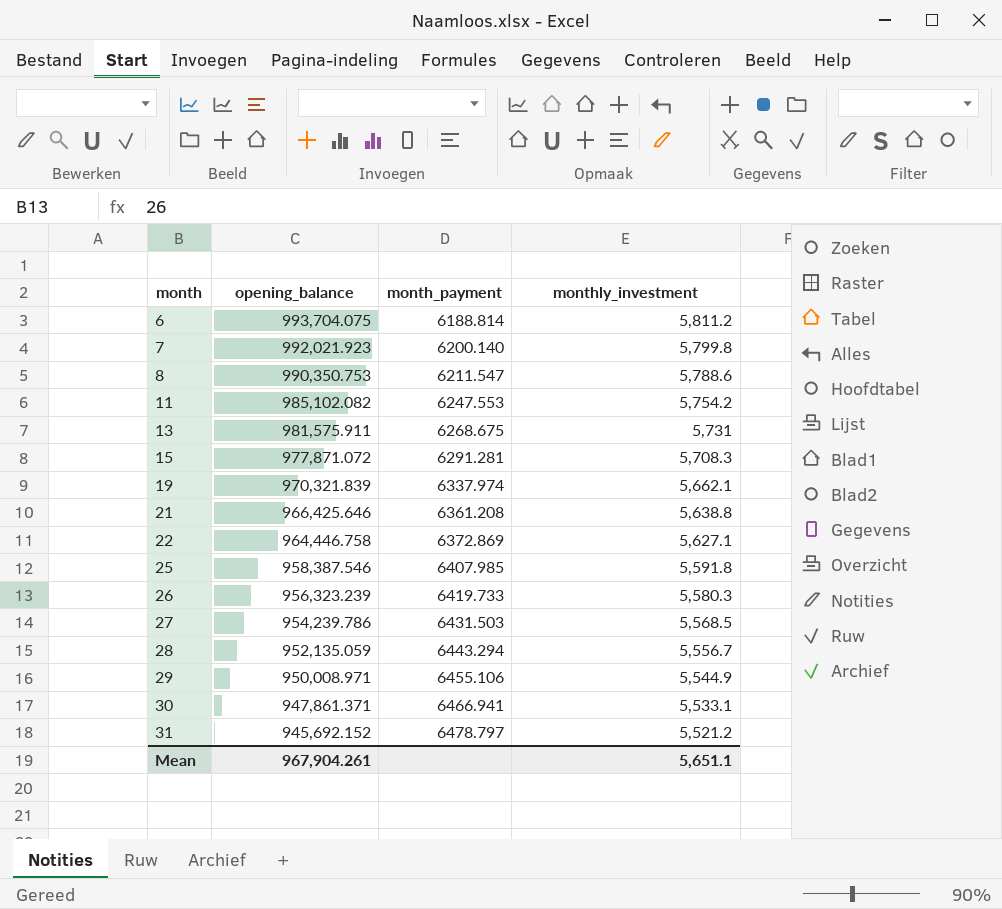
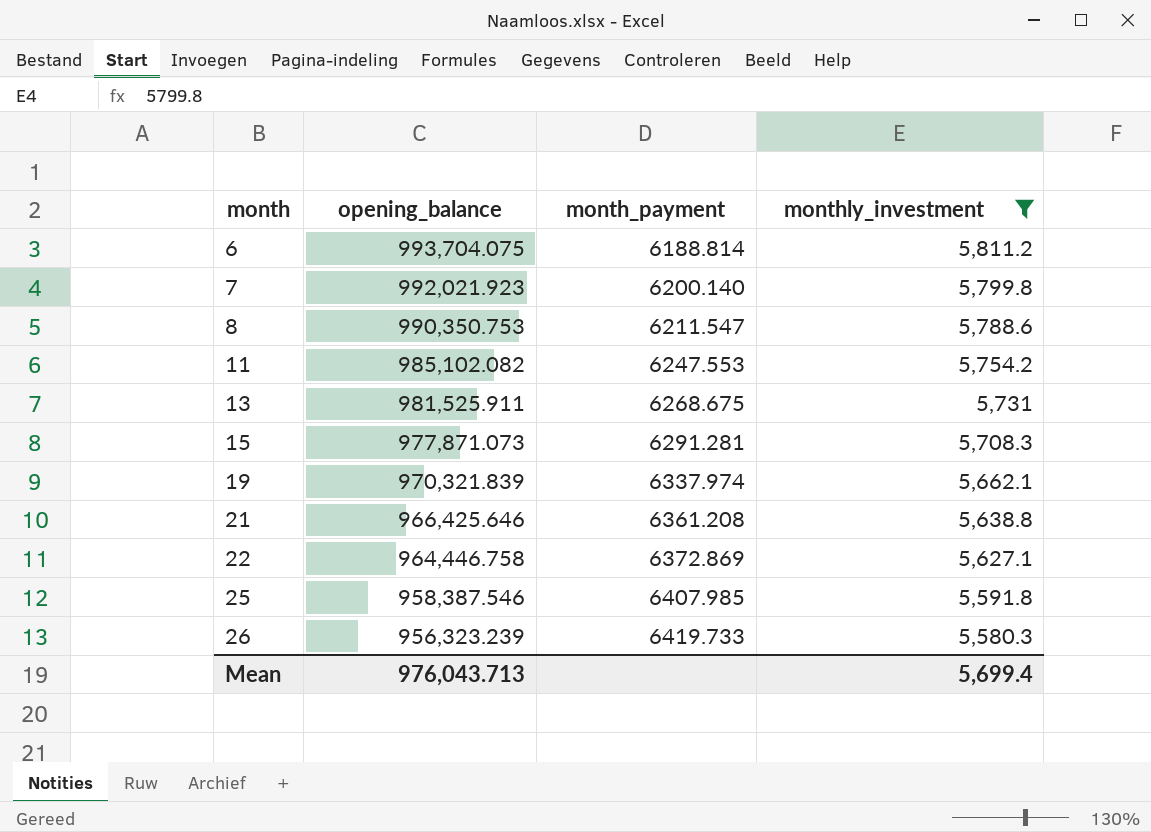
filter: none -> monthly_investment >= 5,580.3
13 | opening_balance: 981,575.911 -> 981,525.911
15 | opening_balance: 977,871.072 -> 977,871.073
Mean | opening_balance: 967,904.261 -> 976,043.713
Mean | monthly_investment: 5,651.1 -> 5,699.4

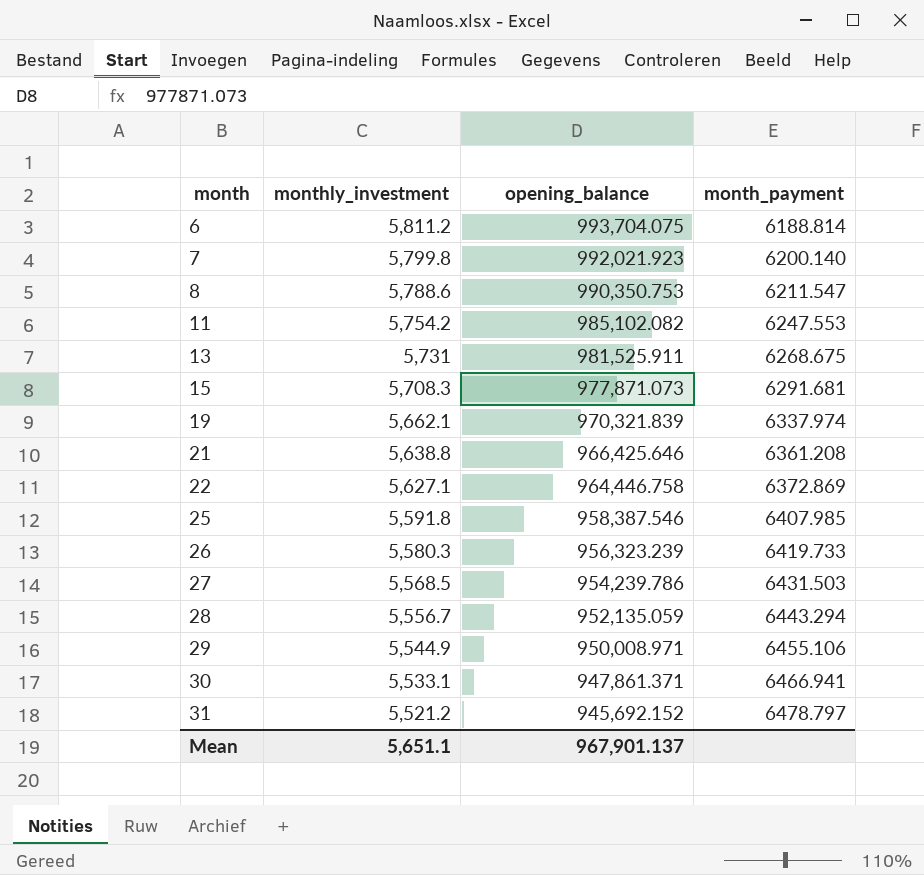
filter: monthly_investment >= 5,580.3 -> none
column monthly_investment | position: 4 -> 2
15 | month_payment: 6291.281 -> 6291.681
Mean | monthly_investment: 5,699.4 -> 5,651.1
Mean | opening_balance: 976,043.713 -> 967,901.137

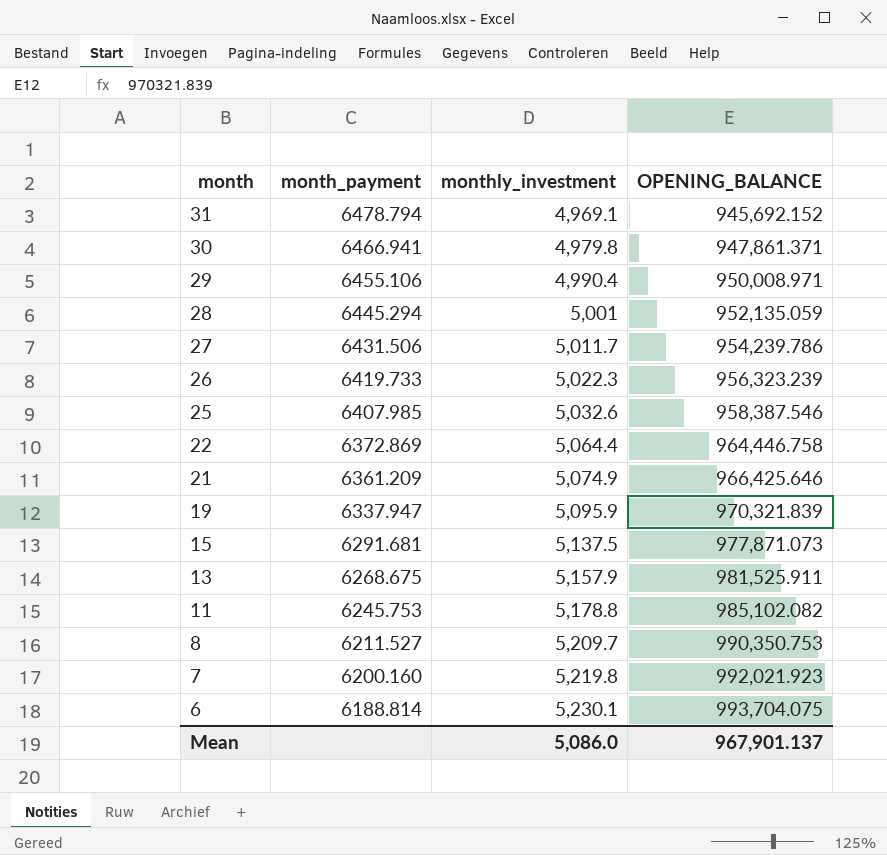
row order: month ascending -> month descending
column month_payment | position: 4 -> 2
column name: opening_balance -> OPENING_BALANCE
31 | month_payment: 6478.797 -> 6478.794
31 | monthly_investment: 5,521.2 -> 4,969.1
30 | monthly_investment: 5,533.1 -> 4,979.8
29 | monthly_investment: 5,544.9 -> 4,990.4
28 | month_payment: 6443.294 -> 6445.294
28 | monthly_investment: 5,556.7 -> 5,001
27 | month_payment: 6431.503 -> 6431.506
27 | monthly_investment: 5,568.5 -> 5,011.7
26 | monthly_investment: 5,580.3 -> 5,022.3
25 | monthly_investment: 5,591.8 -> 5,032.6
22 | monthly_investment: 5,627.1 -> 5,064.4
21 | month_payment: 6361.208 -> 6361.209
21 | monthly_investment: 5,638.8 -> 5,074.9
19 | month_payment: 6337.974 -> 6337.947
19 | monthly_investment: 5,662.1 -> 5,095.9
15 | monthly_investment: 5,708.3 -> 5,137.5
13 | monthly_investment: 5,731 -> 5,157.9
11 | month_payment: 6247.553 -> 6245.753
11 | monthly_investment: 5,754.2 -> 5,178.8
8 | month_payment: 6211.547 -> 6211.527
8 | monthly_investment: 5,788.6 -> 5,209.7
7 | month_payment: 6200.140 -> 6200.160
7 | monthly_investment: 5,799.8 -> 5,219.8
6 | monthly_investment: 5,811.2 -> 5,230.1
Mean | monthly_investment: 5,651.1 -> 5,086.0

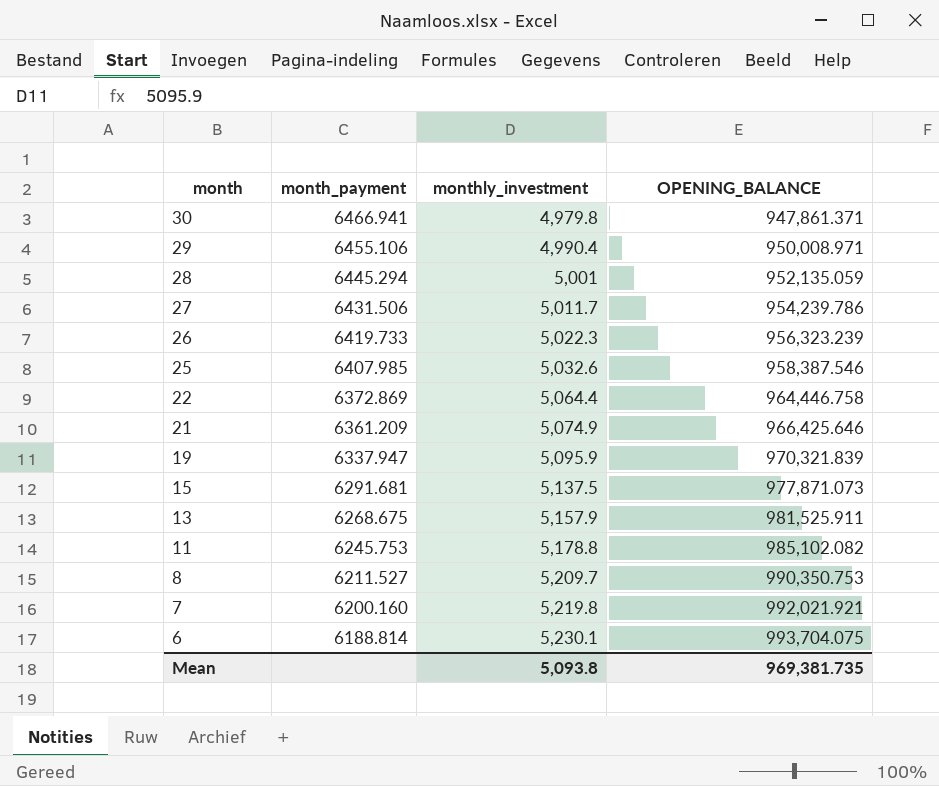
row 31: 6478.794 | 4,969.1 | 945,692.152 -> none
7 | OPENING_BALANCE: 992,021.923 -> 992,021.921
Mean | monthly_investment: 5,086.0 -> 5,093.8
Mean | OPENING_BALANCE: 967,901.137 -> 969,381.735

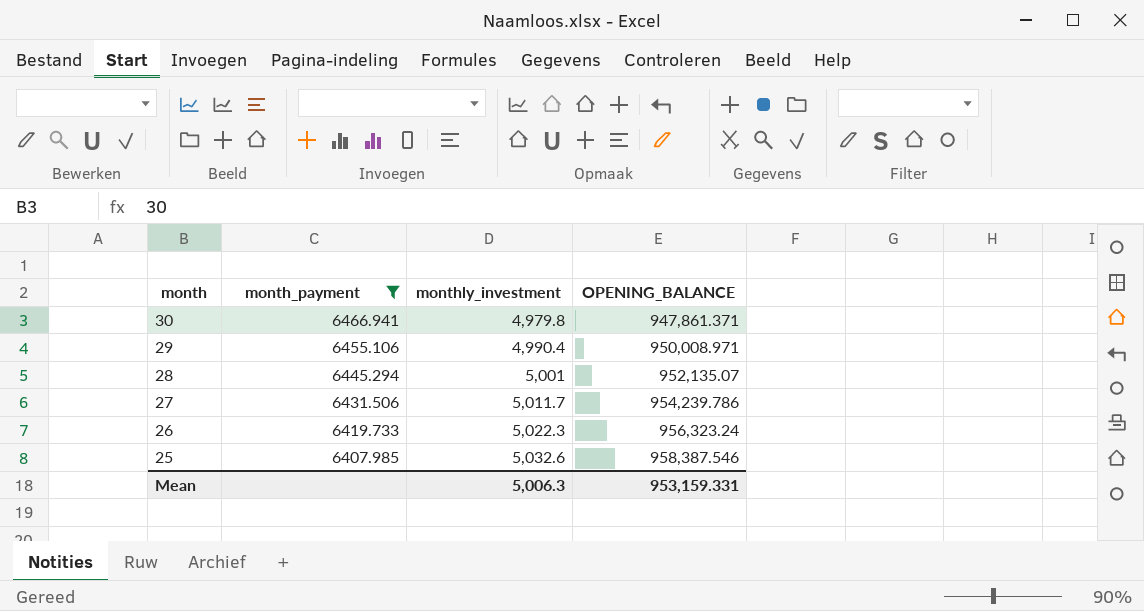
filter: none -> month_payment >= 6407.985
28 | OPENING_BALANCE: 952,135.059 -> 952,135.07
26 | OPENING_BALANCE: 956,323.239 -> 956,323.24
Mean | monthly_investment: 5,093.8 -> 5,006.3
Mean | OPENING_BALANCE: 969,381.735 -> 953,159.331

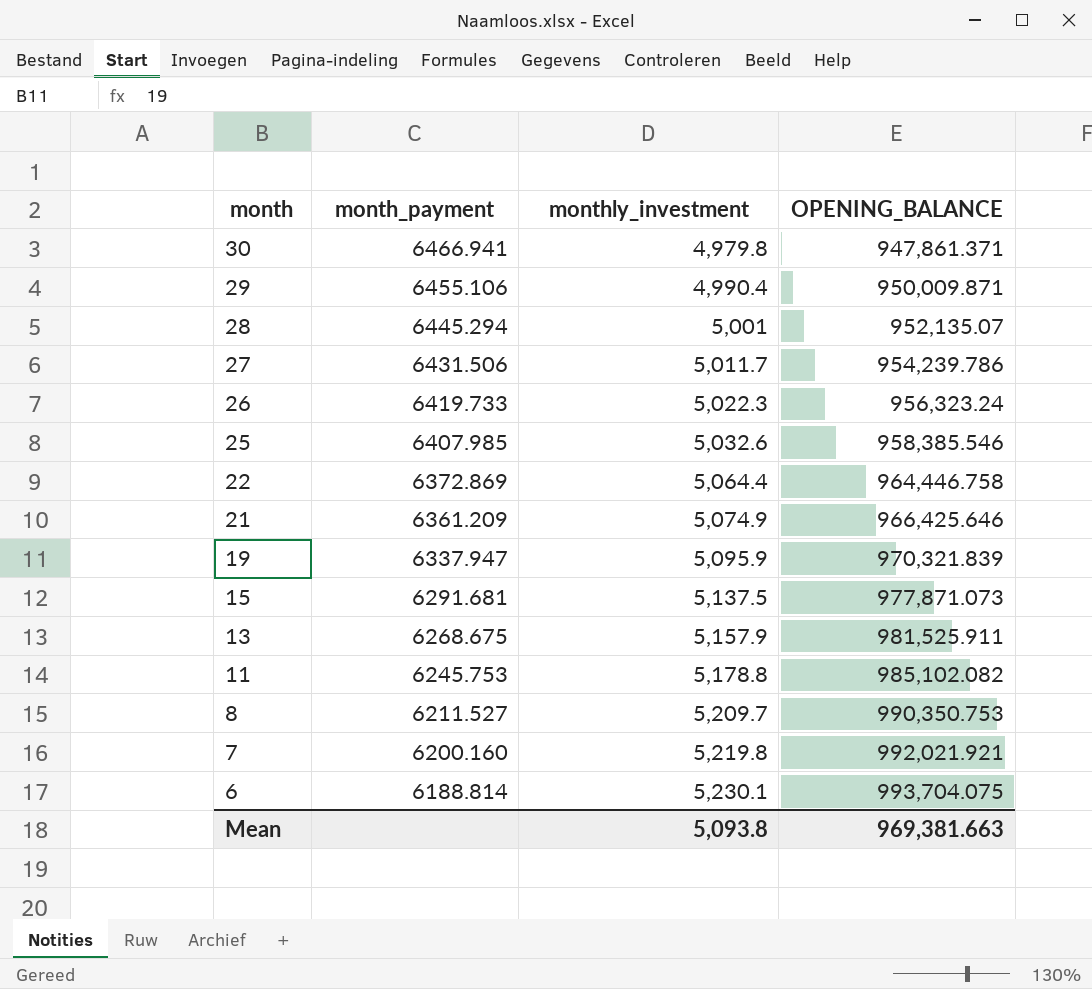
filter: month_payment >= 6407.985 -> none
29 | OPENING_BALANCE: 950,008.971 -> 950,009.871
25 | OPENING_BALANCE: 958,387.546 -> 958,385.546
Mean | monthly_investment: 5,006.3 -> 5,093.8
Mean | OPENING_BALANCE: 953,159.331 -> 969,381.663

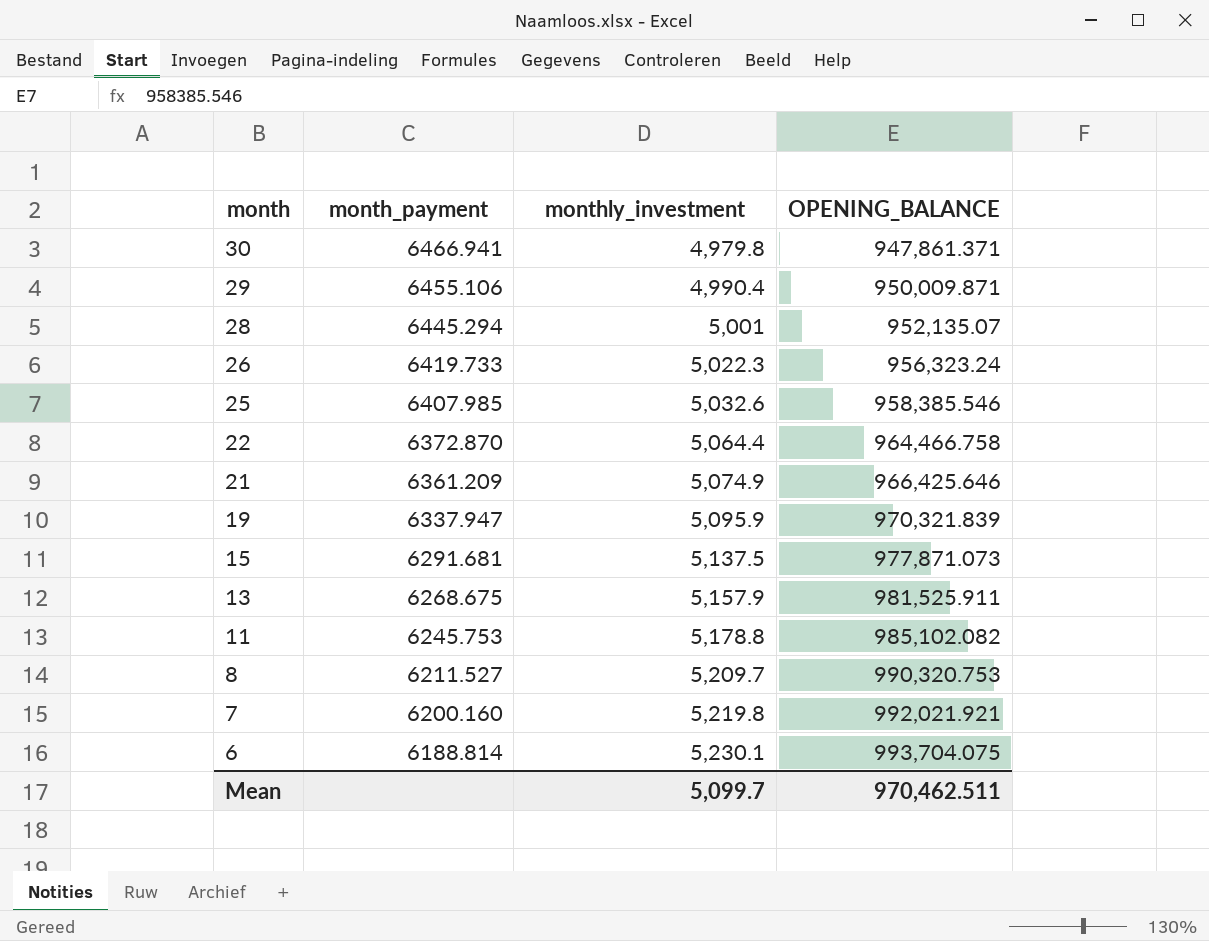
row 27: 6431.506 | 5,011.7 | 954,239.786 -> none
22 | month_payment: 6372.869 -> 6372.870
22 | OPENING_BALANCE: 964,446.758 -> 964,466.758
8 | OPENING_BALANCE: 990,350.753 -> 990,320.753
Mean | monthly_investment: 5,093.8 -> 5,099.7
Mean | OPENING_BALANCE: 969,381.663 -> 970,462.511

